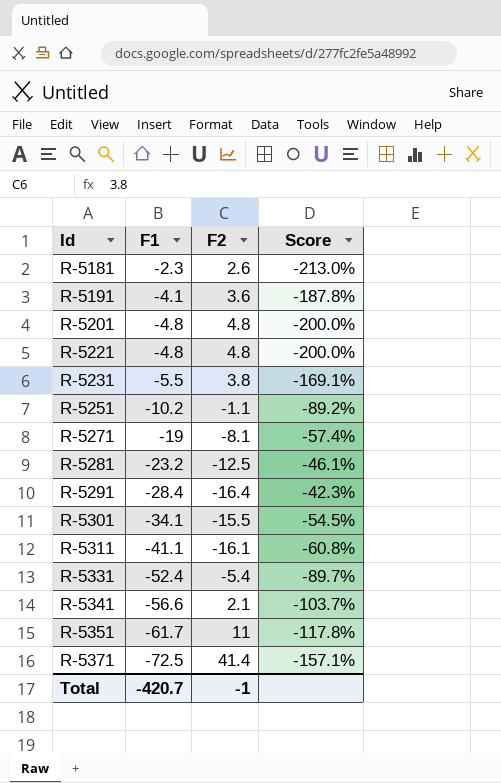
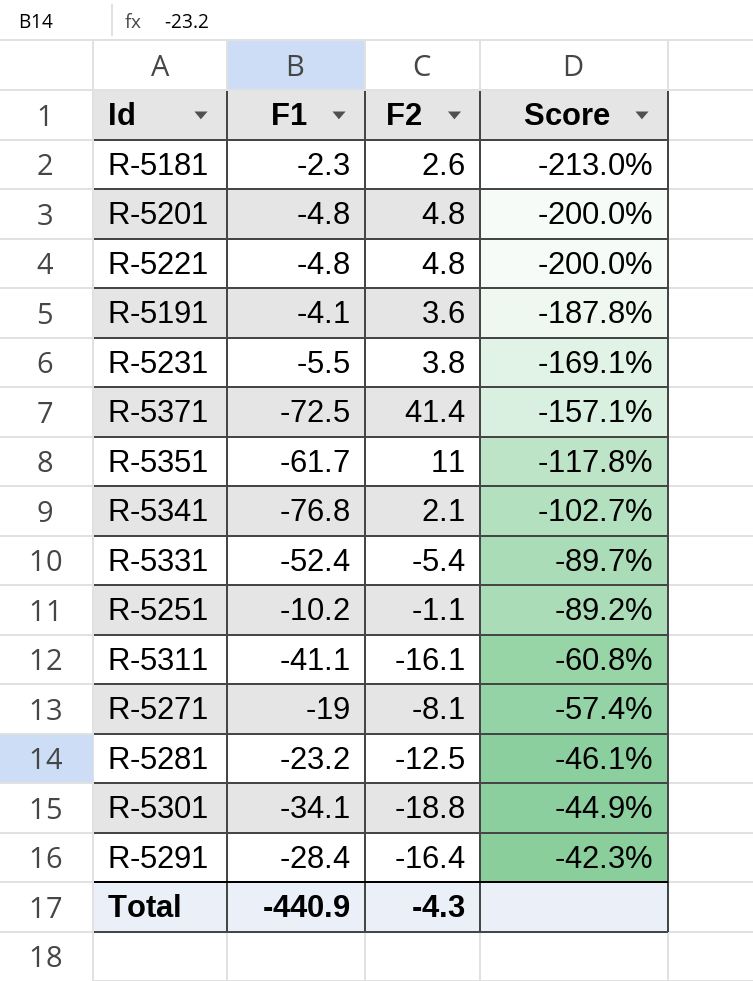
row order: Id ascending -> Score ascending
R-5341 | F1: -56.6 -> -76.8
R-5341 | Score: -103.7% -> -102.7%
R-5301 | F2: -15.5 -> -18.8
R-5301 | Score: -54.5% -> -44.9%
Total | F1: -420.7 -> -440.9
Total | F2: -1 -> -4.3

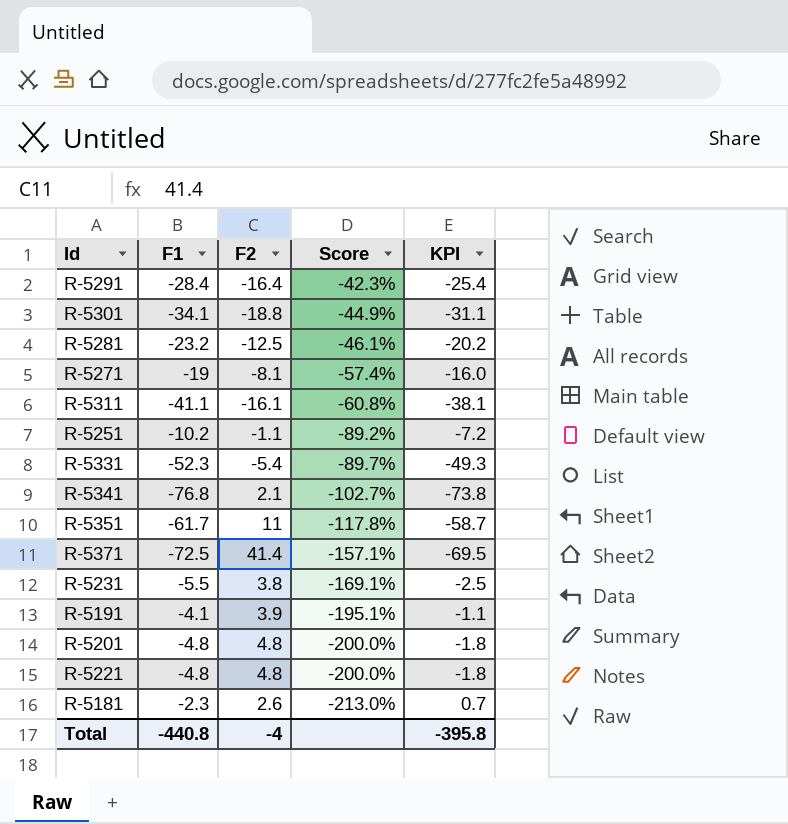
row order: Score ascending -> Score descending
column KPI | formula: none -> [F1] + 3
R-5331 | F1: -52.4 -> -52.3
R-5191 | F2: 3.6 -> 3.9
R-5191 | Score: -187.8% -> -195.1%
Total | F1: -440.9 -> -440.8
Total | F2: -4.3 -> -4

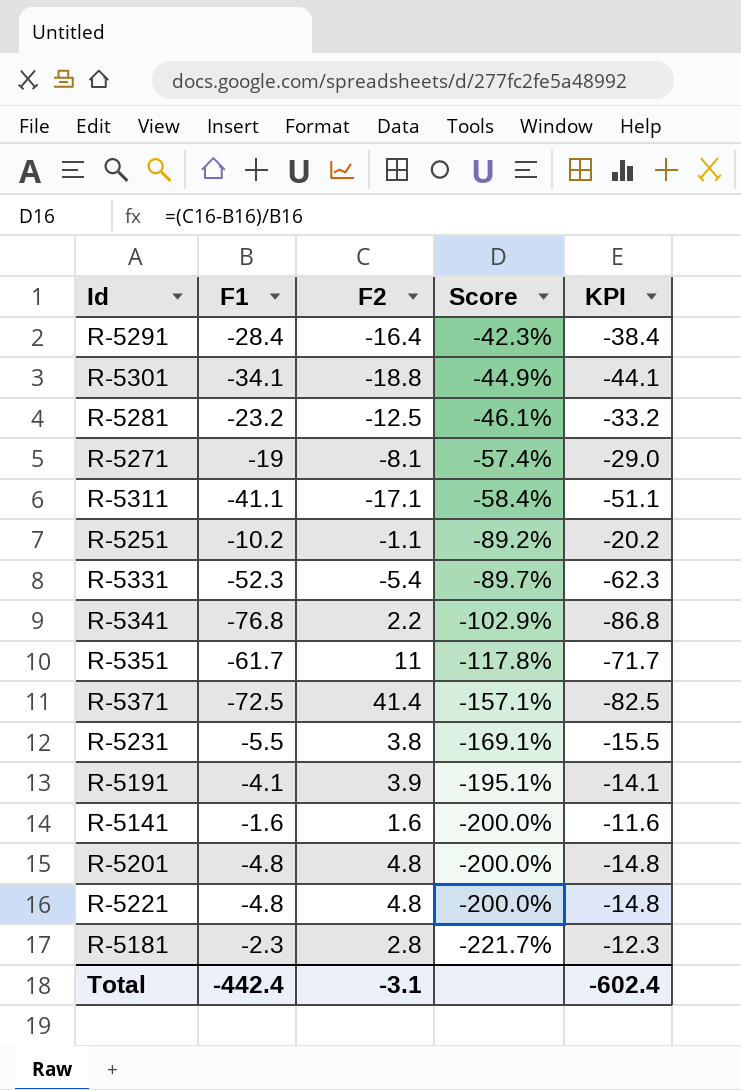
column KPI | formula: [F1] + 3 -> [F1] - 10
R-5311 | F2: -16.1 -> -17.1
R-5311 | Score: -60.8% -> -58.4%
R-5341 | F2: 2.1 -> 2.2
R-5341 | Score: -102.7% -> -102.9%
row R-5141: none -> -1.6 | 1.6 | -200.0% | -11.6
R-5181 | F2: 2.6 -> 2.8
R-5181 | Score: -213.0% -> -221.7%
Total | F1: -440.8 -> -442.4
Total | F2: -4 -> -3.1
Total | KPI: -395.8 -> -602.4

